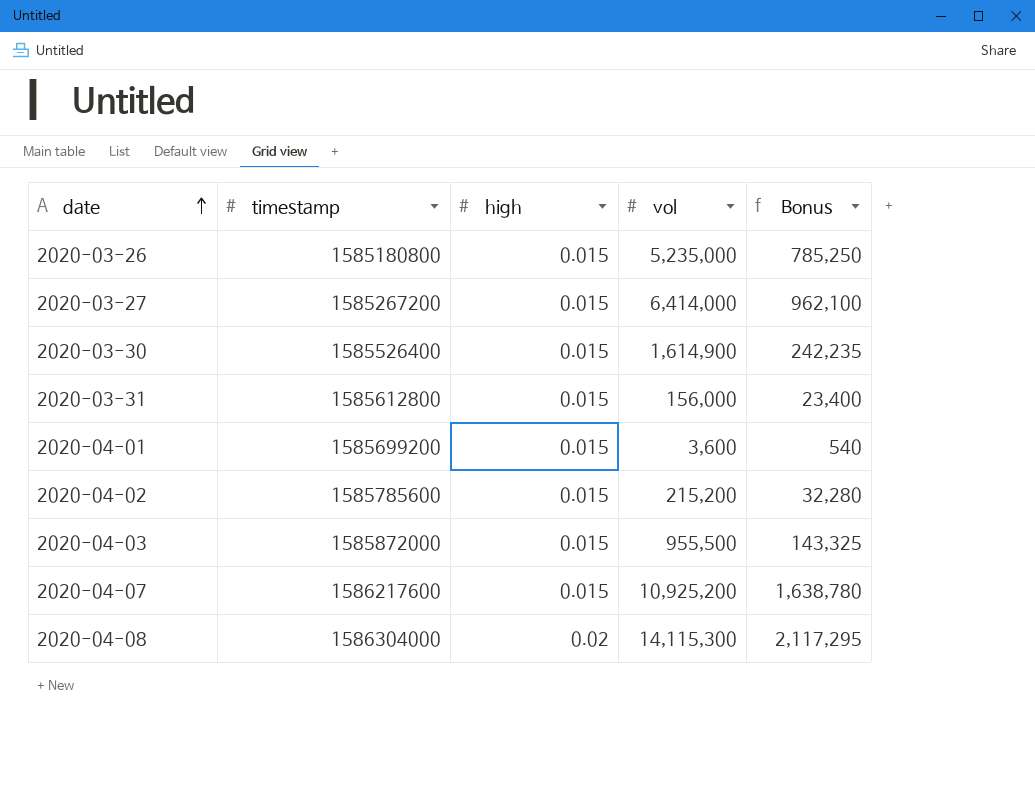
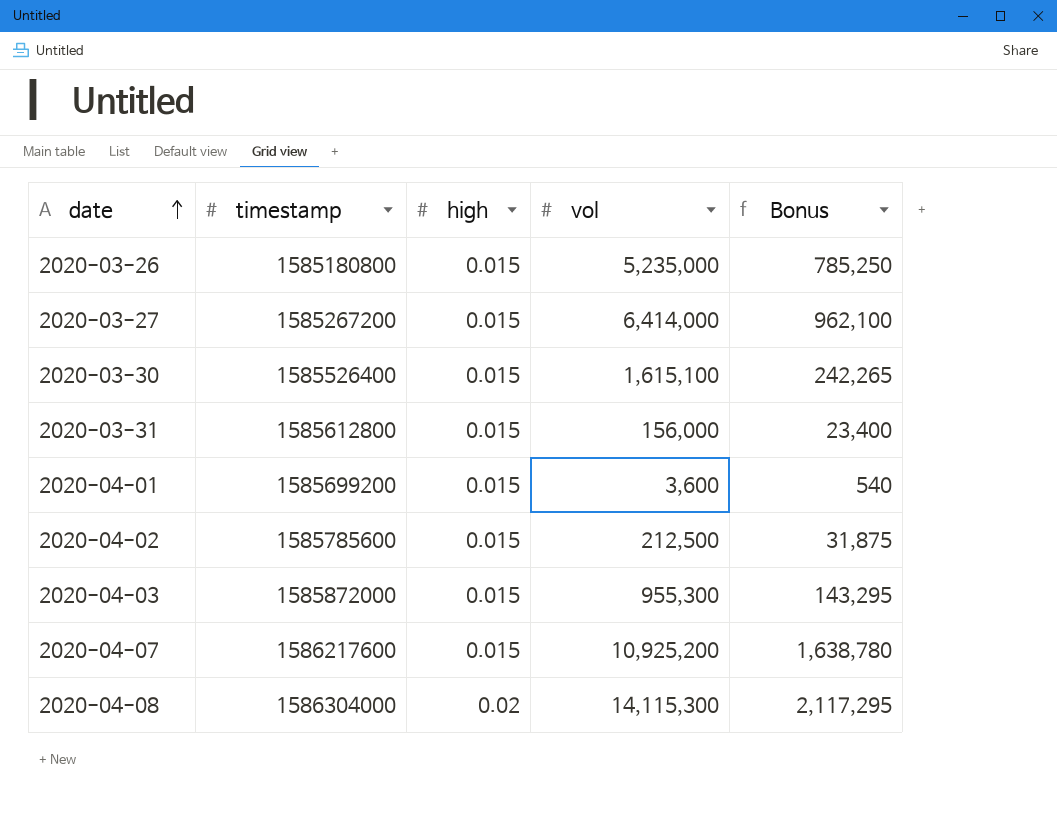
2020-03-30 | vol: 1,614,900 -> 1,615,100
2020-03-30 | Bonus: 242,235 -> 242,265
2020-04-02 | vol: 215,200 -> 212,500
2020-04-02 | Bonus: 32,280 -> 31,875
2020-04-03 | vol: 955,500 -> 955,300
2020-04-03 | Bonus: 143,325 -> 143,295

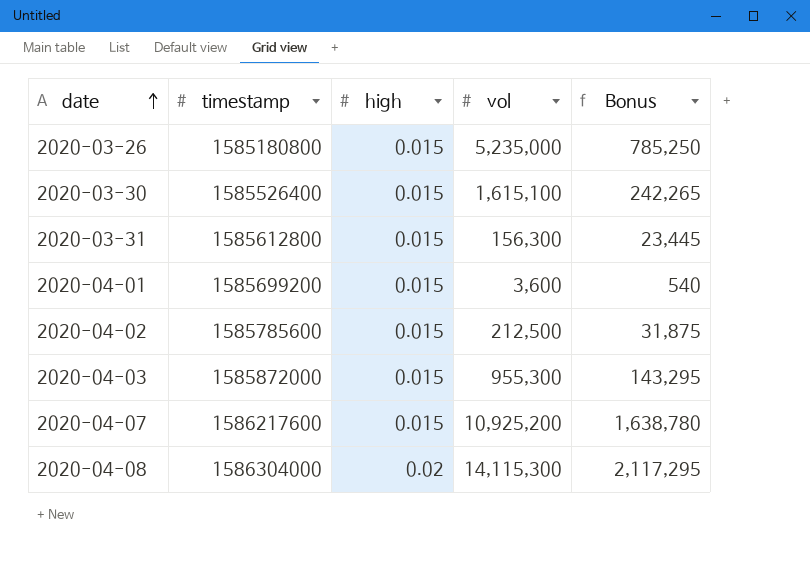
row 2020-03-27: 1585267200 | 0.015 | 6,414,000 | 962,100 -> none
2020-03-31 | vol: 156,000 -> 156,300
2020-03-31 | Bonus: 23,400 -> 23,445

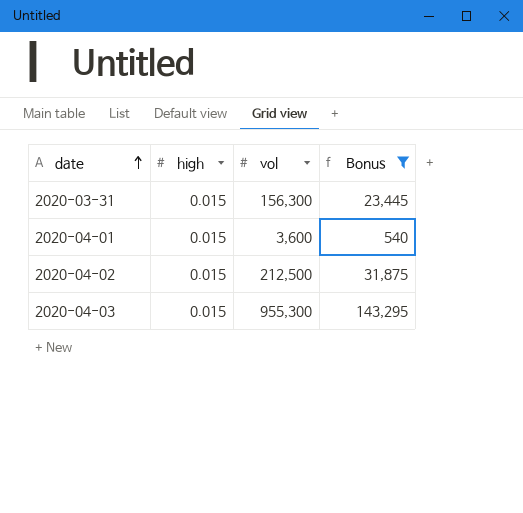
filter: none -> Bonus <= 143,295
column timestamp | position: 2 -> none

